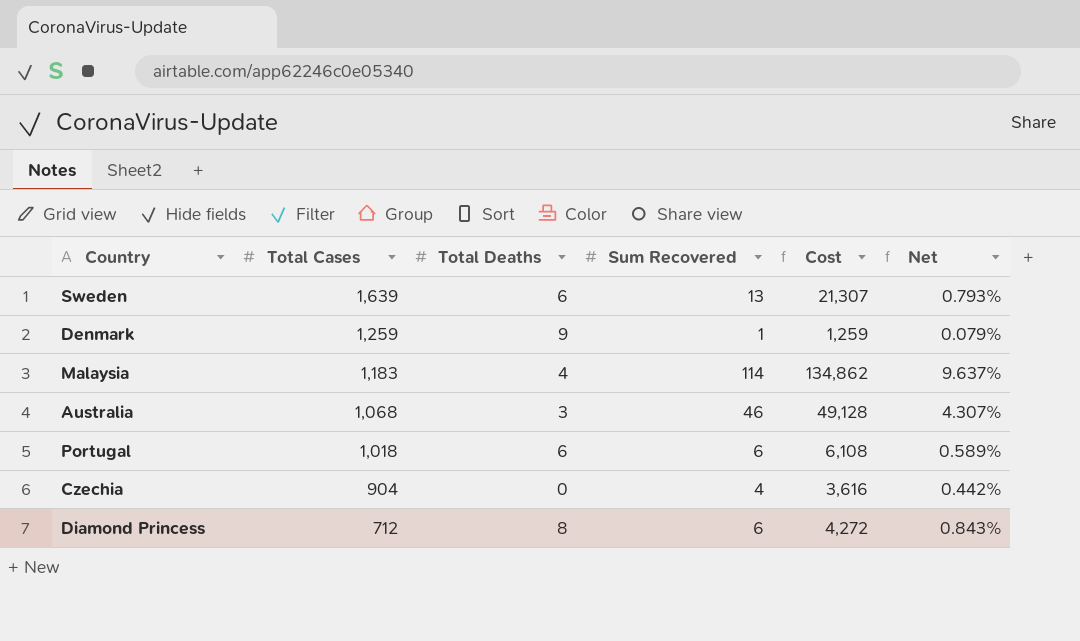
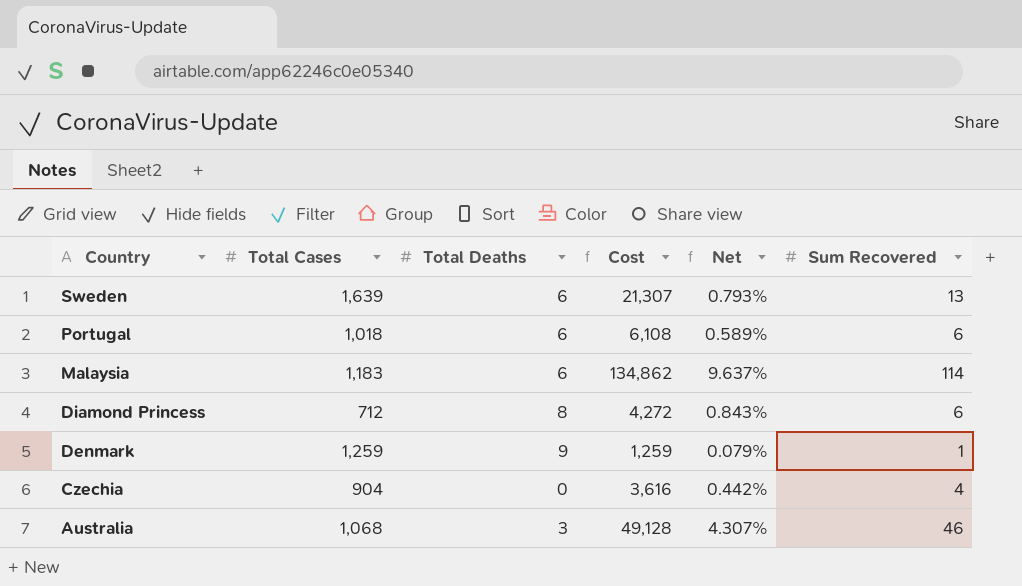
row order: Total Cases descending -> Country descending
column Sum Recovered | position: 4 -> 6
Malaysia | Total Deaths: 4 -> 6

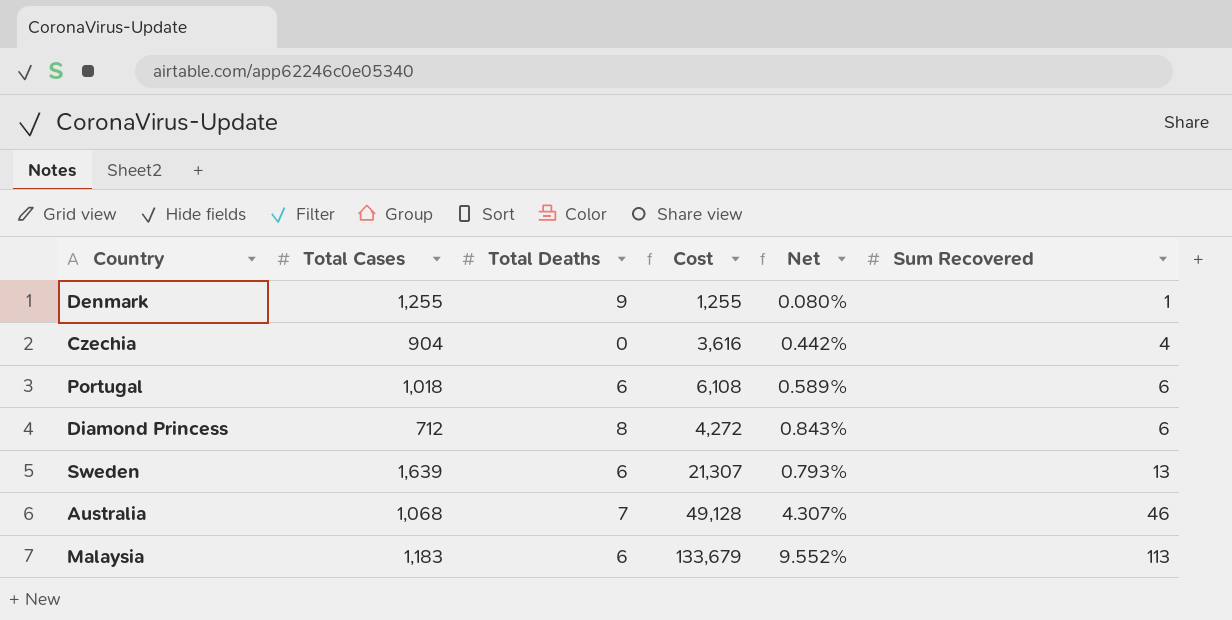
row order: Country descending -> Sum Recovered ascending
Denmark | Total Cases: 1,259 -> 1,255
Denmark | Cost: 1,259 -> 1,255
Denmark | Net: 0.079% -> 0.080%
Australia | Total Deaths: 3 -> 7
Malaysia | Cost: 134,862 -> 133,679
Malaysia | Net: 9.637% -> 9.552%
Malaysia | Sum Recovered: 114 -> 113

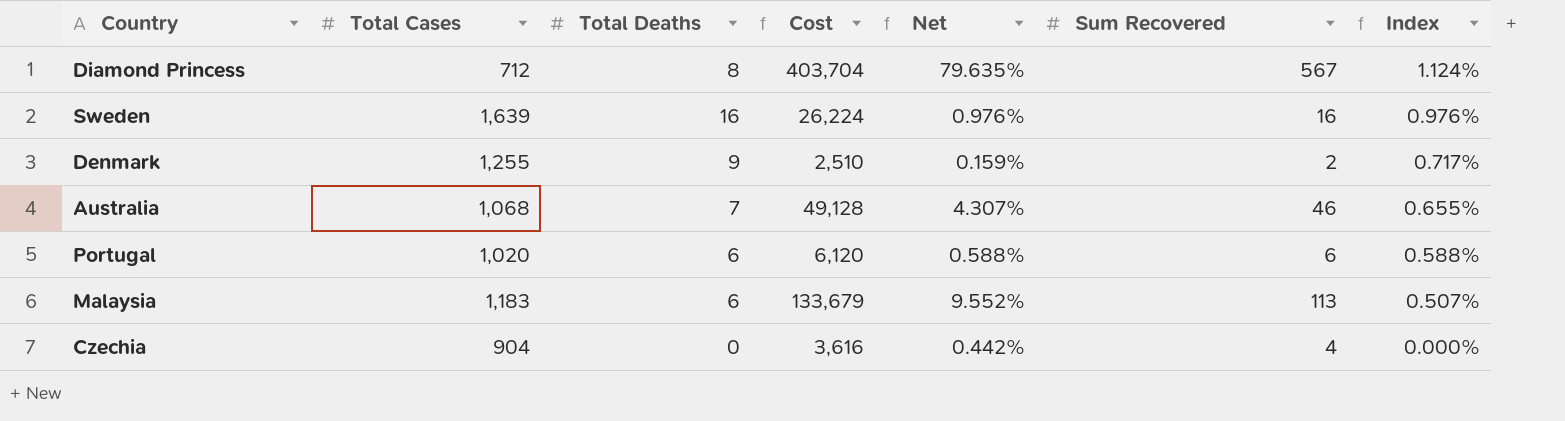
row order: Sum Recovered ascending -> Index descending
column Index | formula: none -> [Total Deaths] / [Total Cases]
Diamond Princess | Cost: 4,272 -> 403,704
Diamond Princess | Net: 0.843% -> 79.635%
Diamond Princess | Sum Recovered: 6 -> 567
Sweden | Total Deaths: 6 -> 16
Sweden | Cost: 21,307 -> 26,224
Sweden | Net: 0.793% -> 0.976%
Sweden | Sum Recovered: 13 -> 16
Denmark | Cost: 1,255 -> 2,510
Denmark | Net: 0.080% -> 0.159%
Denmark | Sum Recovered: 1 -> 2
Portugal | Total Cases: 1,018 -> 1,020
Portugal | Cost: 6,108 -> 6,120
Portugal | Net: 0.589% -> 0.588%

